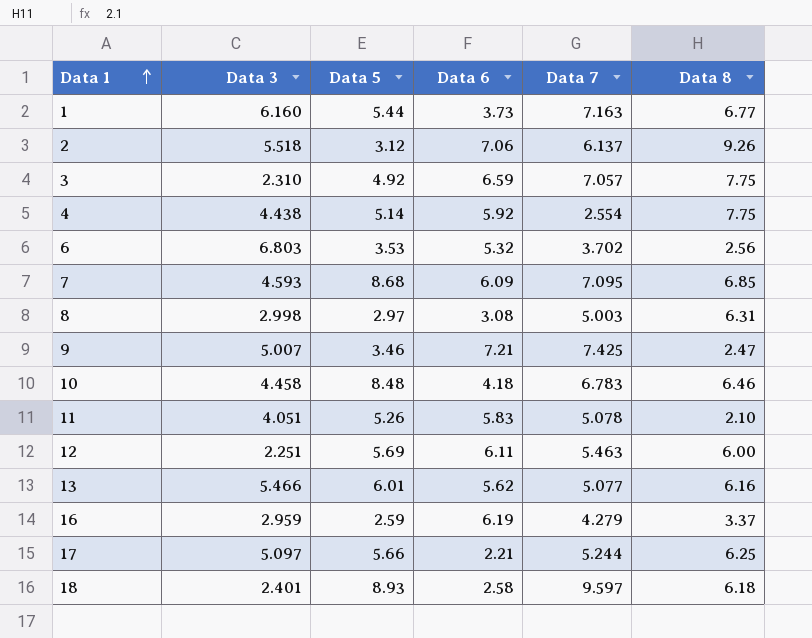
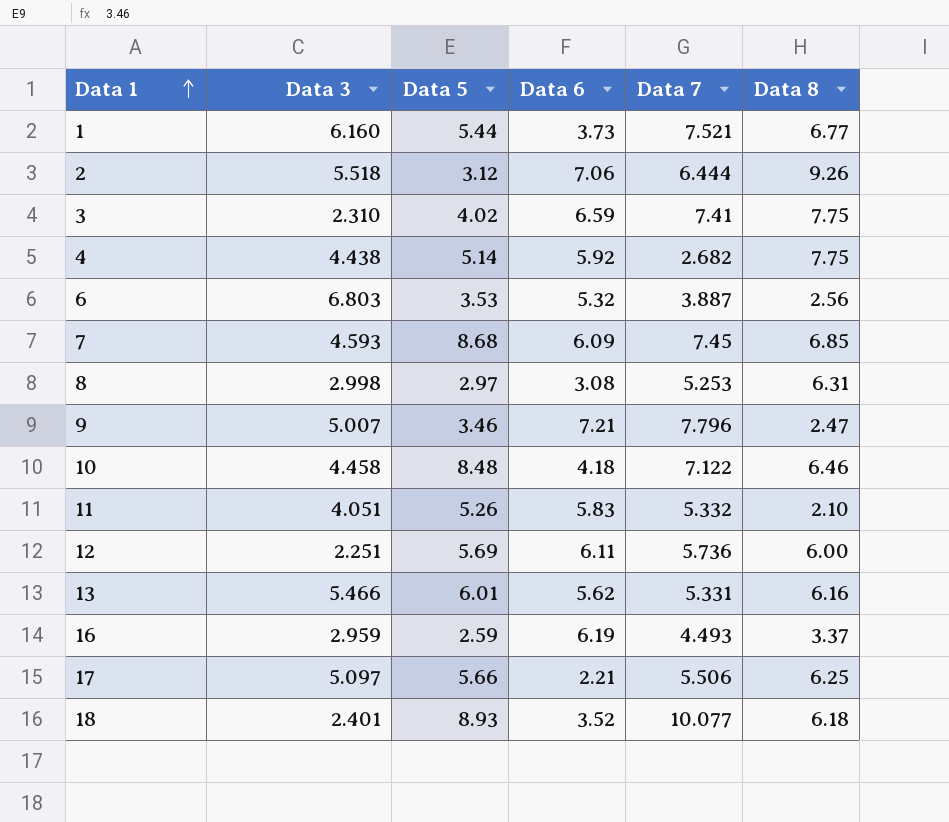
1 | Data 7: 7.163 -> 7.521
2 | Data 7: 6.137 -> 6.444
3 | Data 5: 4.92 -> 4.02
3 | Data 7: 7.057 -> 7.41
4 | Data 7: 2.554 -> 2.682
6 | Data 7: 3.702 -> 3.887
7 | Data 7: 7.095 -> 7.45
8 | Data 7: 5.003 -> 5.253
9 | Data 7: 7.425 -> 7.796
10 | Data 7: 6.783 -> 7.122
11 | Data 7: 5.078 -> 5.332
12 | Data 7: 5.463 -> 5.736
13 | Data 7: 5.077 -> 5.331
16 | Data 7: 4.279 -> 4.493
17 | Data 7: 5.244 -> 5.506
18 | Data 6: 2.58 -> 3.52
18 | Data 7: 9.597 -> 10.077

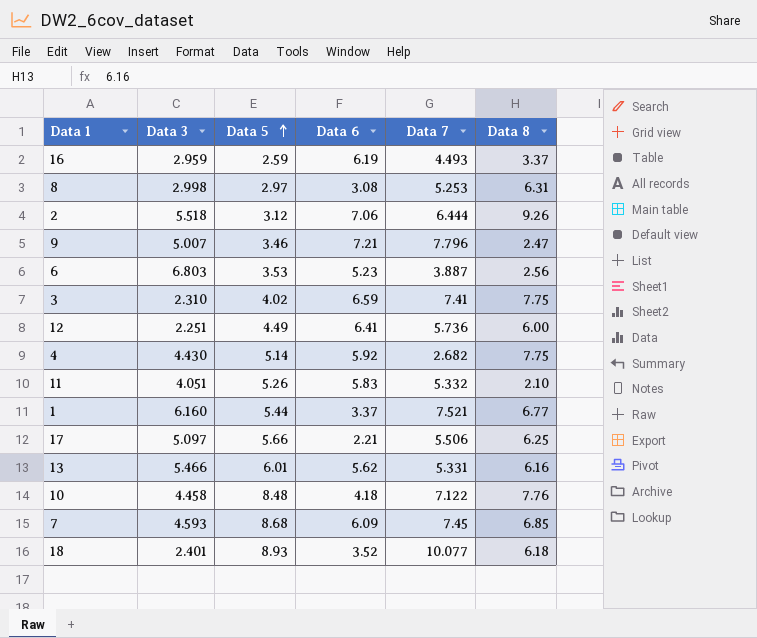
row order: Data 1 ascending -> Data 5 ascending
6 | Data 6: 5.32 -> 5.23
12 | Data 5: 5.69 -> 4.49
12 | Data 6: 6.11 -> 6.41
4 | Data 3: 4.438 -> 4.430
1 | Data 6: 3.73 -> 3.37
10 | Data 8: 6.46 -> 7.76

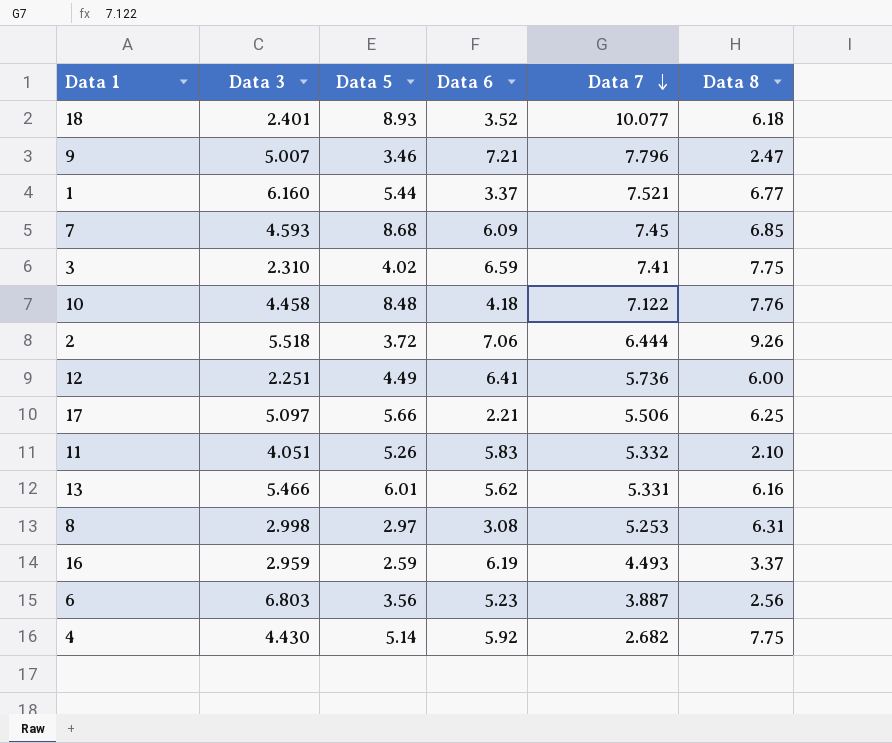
row order: Data 5 ascending -> Data 7 descending
2 | Data 5: 3.12 -> 3.72
6 | Data 5: 3.53 -> 3.56

